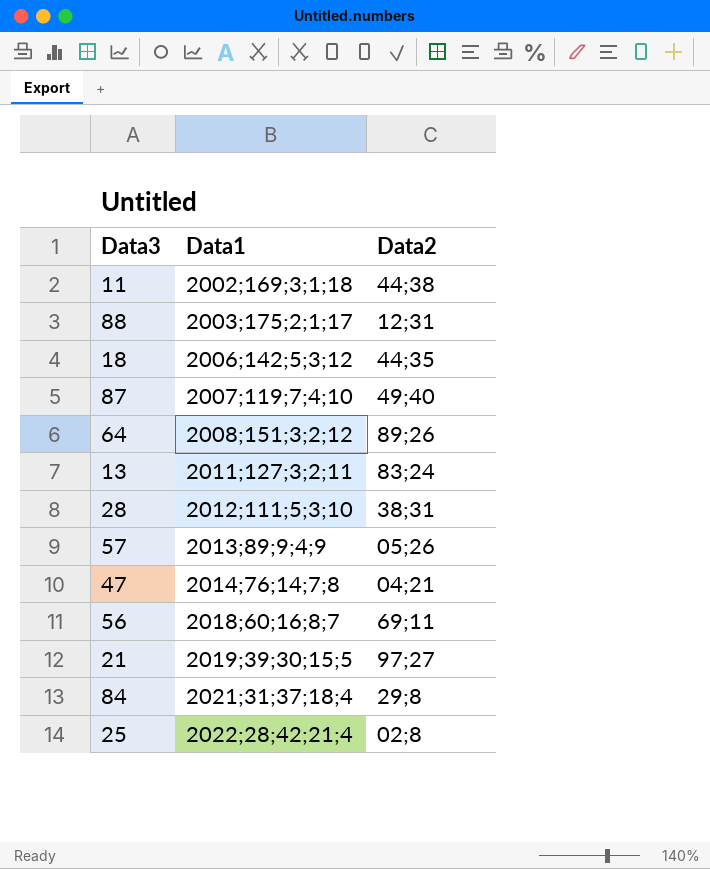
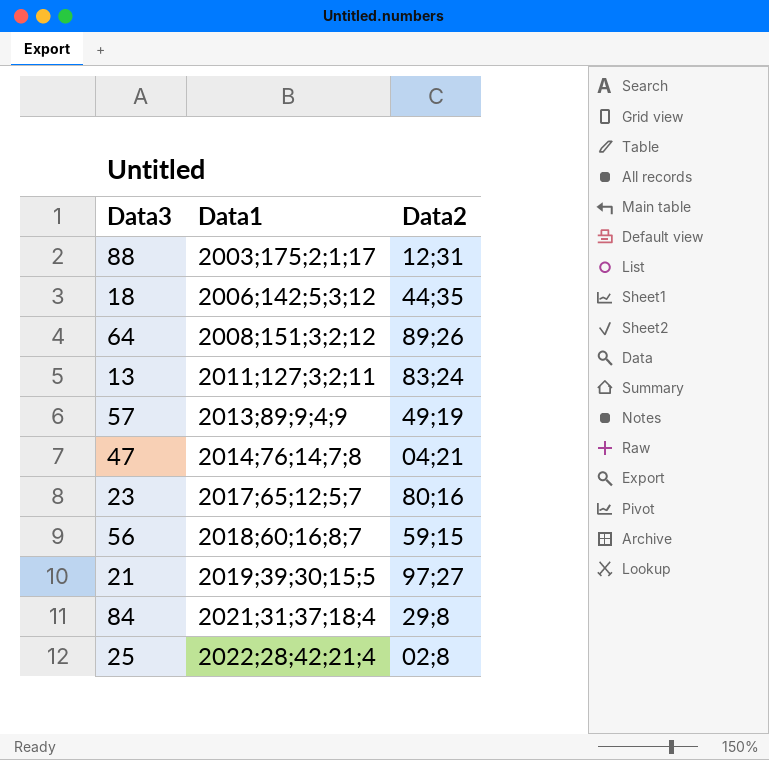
row 11: 2002;169;3;1;18 | 44;38 -> none
row 87: 2007;119;7;4;10 | 49;40 -> none
row 28: 2012;111;5;3;10 | 38;31 -> none
57 | Data2: 05;26 -> 49;19
row 23: none -> 2017;65;12;5;7 | 80;16
56 | Data2: 69;11 -> 59;15

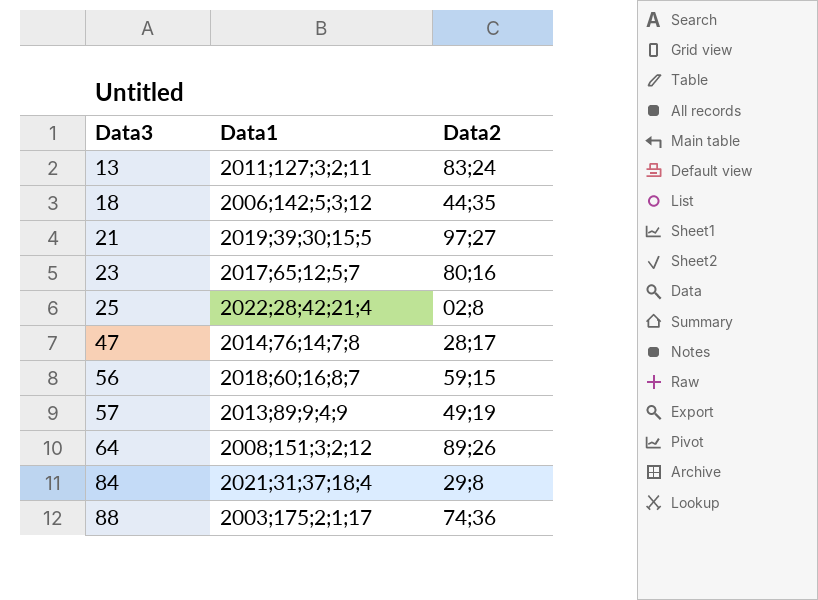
row order: Data1 ascending -> Data3 ascending
47 | Data2: 04;21 -> 28;17
88 | Data2: 12;31 -> 74;36

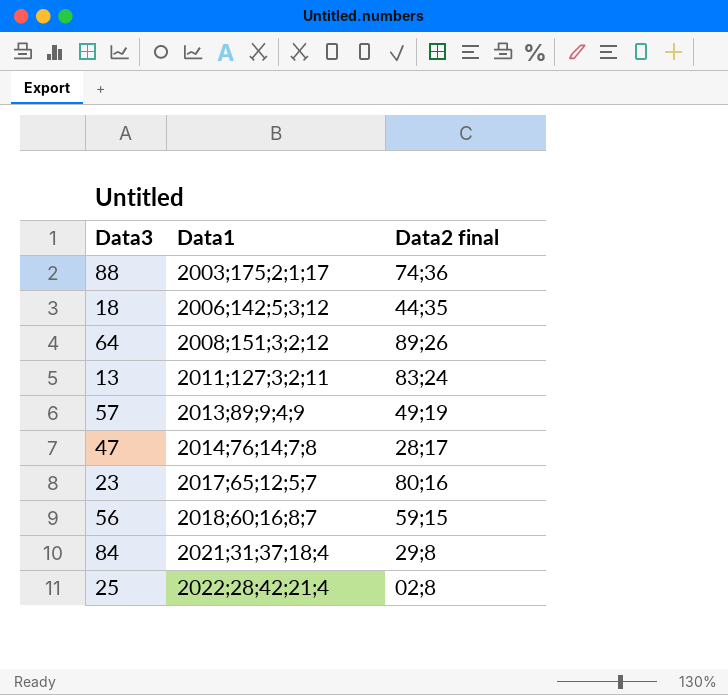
row order: Data3 ascending -> Data1 ascending
column name: Data2 -> Data2 final
row 21: 2019;39;30;15;5 | 97;27 -> none

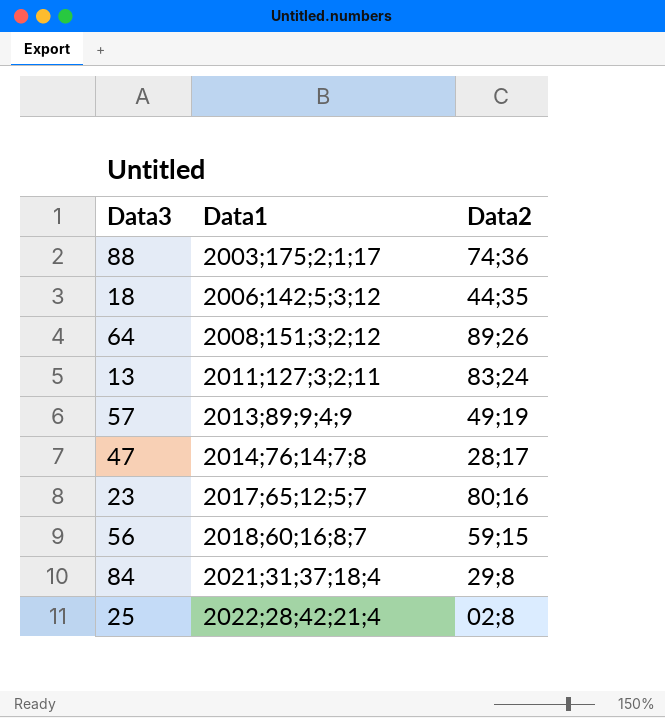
column name: Data2 final -> Data2

